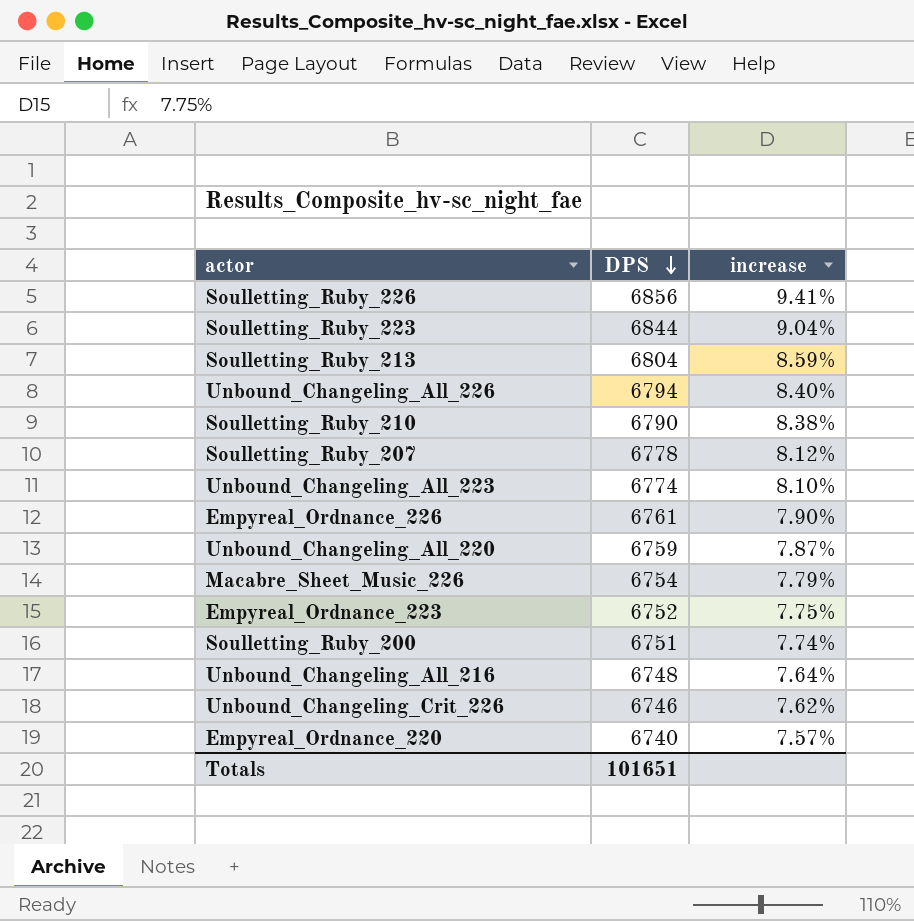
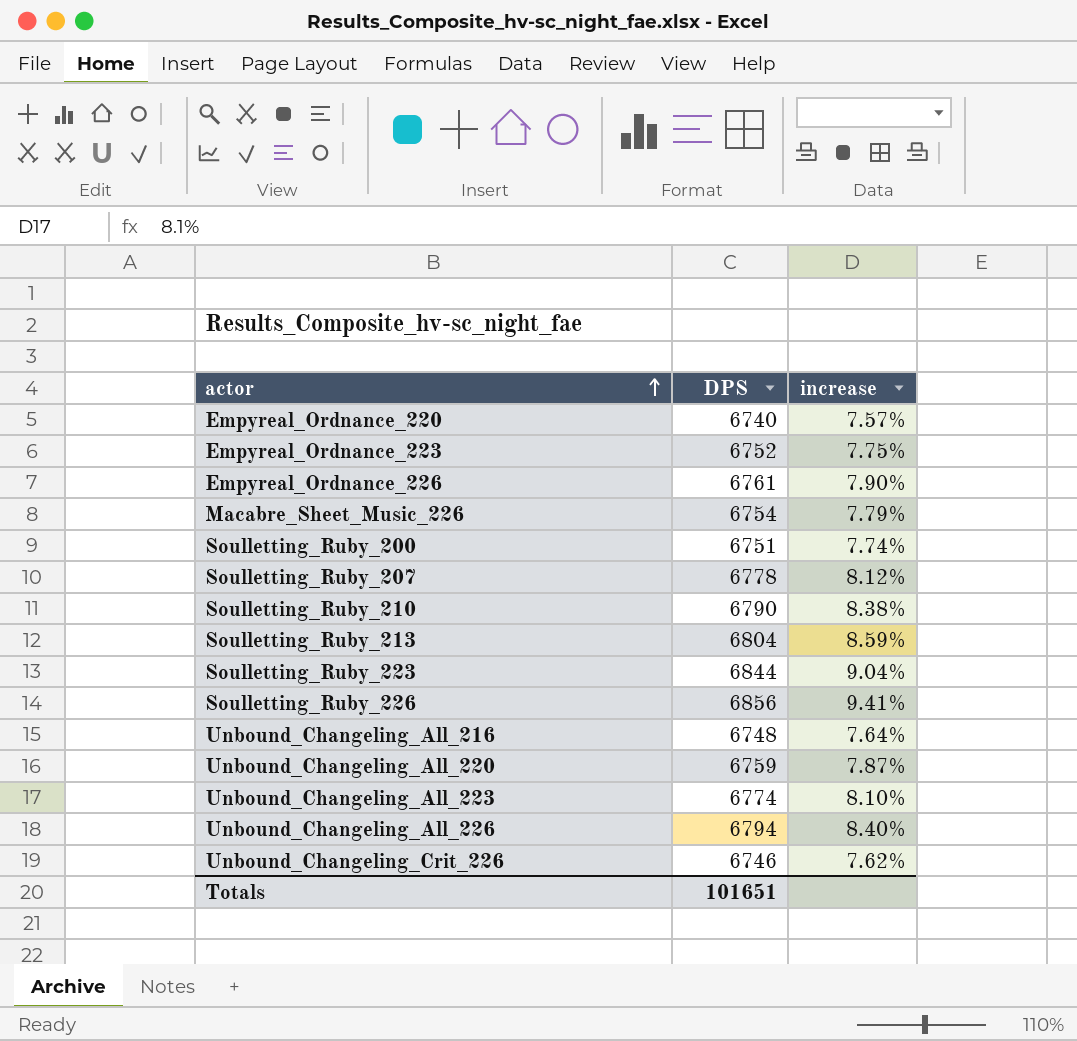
row order: DPS descending -> actor ascending

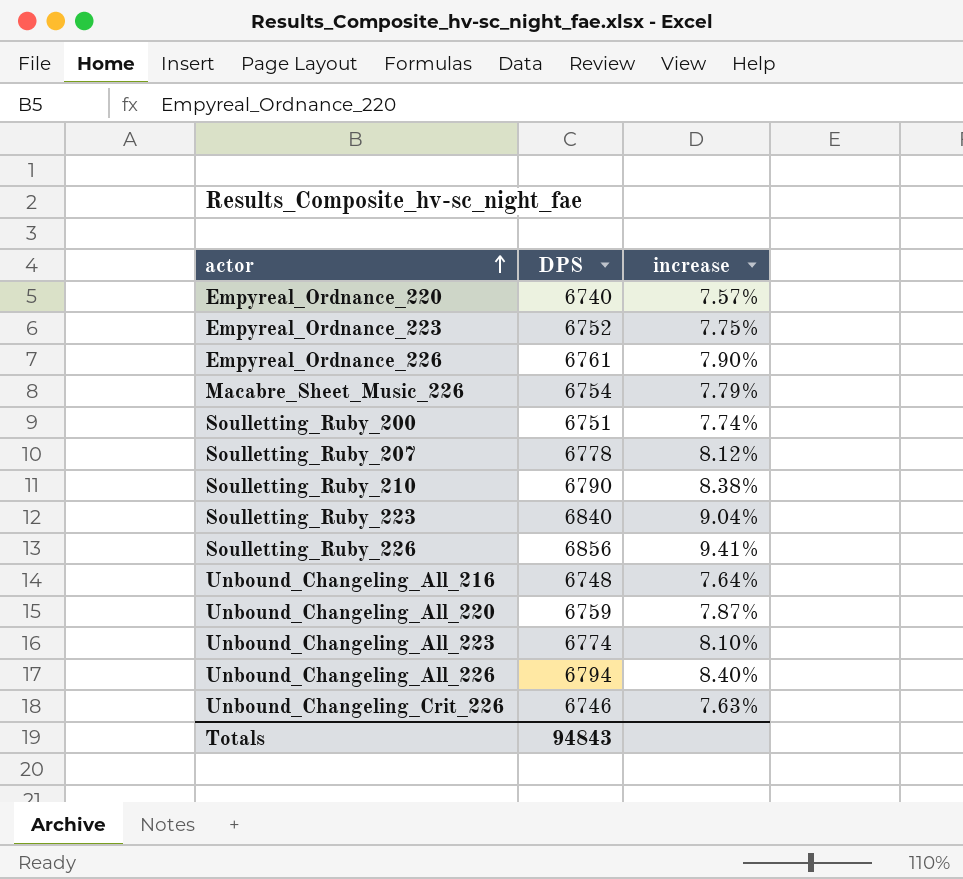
row Soulletting_Ruby_213: 6804 | 8.59% -> none
Soulletting_Ruby_223 | DPS: 6844 -> 6840
Unbound_Changeling_Crit_226 | increase: 7.62% -> 7.63%
Totals | DPS: 101651 -> 94843

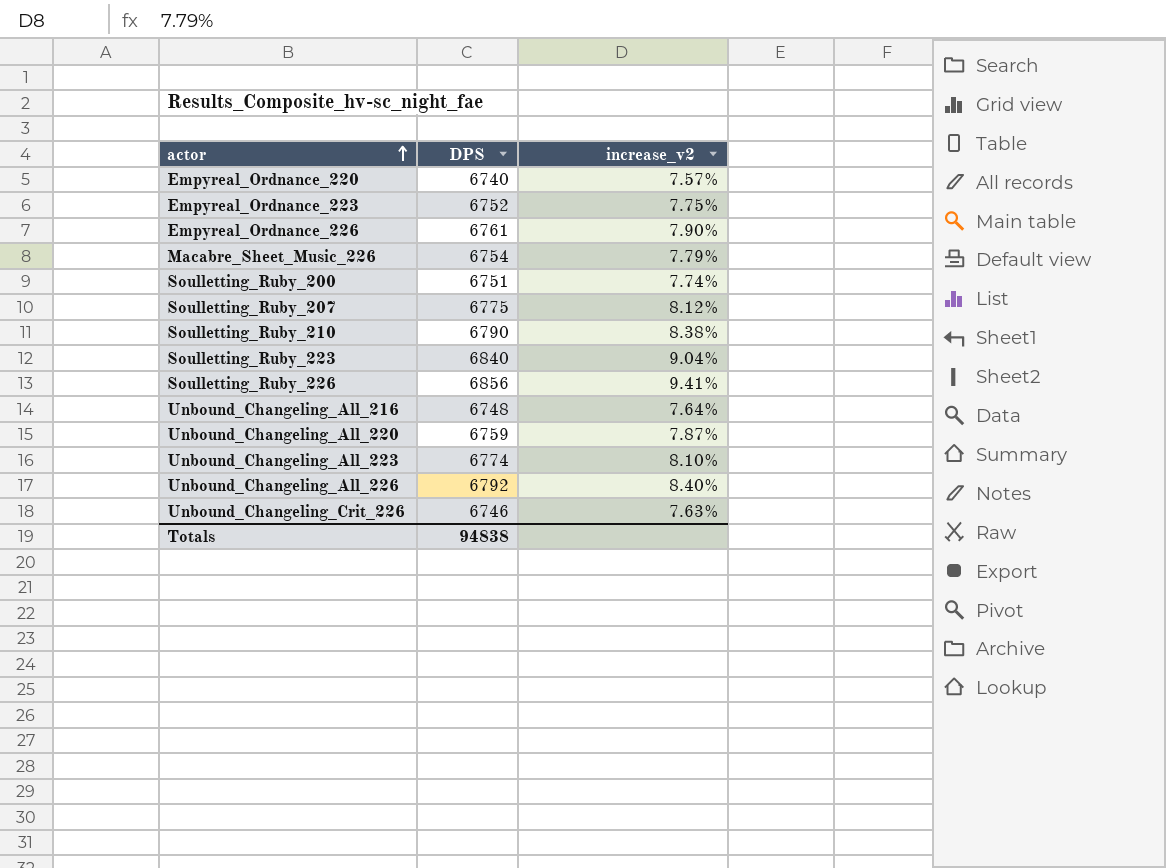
column name: increase -> increase_v2
Soulletting_Ruby_207 | DPS: 6778 -> 6775
Unbound_Changeling_All_226 | DPS: 6794 -> 6792
Totals | DPS: 94843 -> 94838

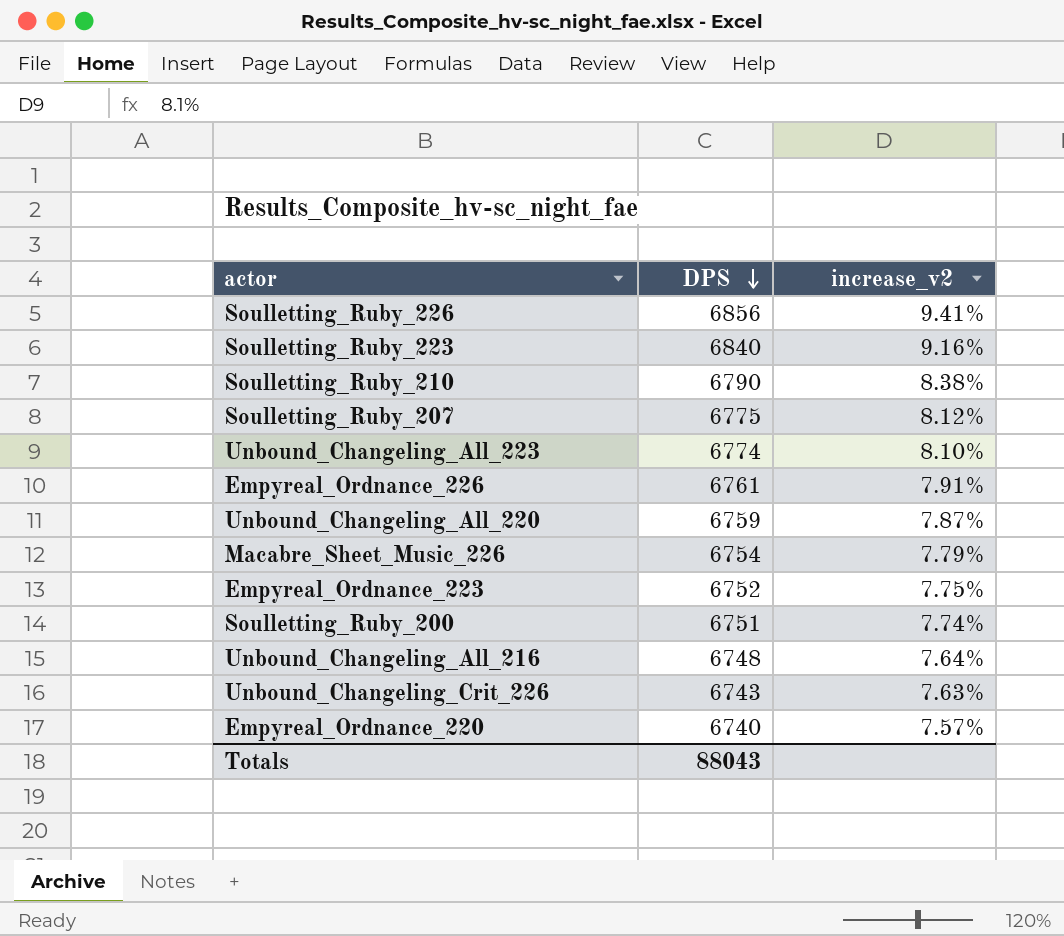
row order: actor ascending -> DPS descending
row Unbound_Changeling_All_226: 6792 | 8.40% -> none
Soulletting_Ruby_223 | increase_v2: 9.04% -> 9.16%
Empyreal_Ordnance_226 | increase_v2: 7.90% -> 7.91%
Unbound_Changeling_Crit_226 | DPS: 6746 -> 6743
Totals | DPS: 94838 -> 88043

